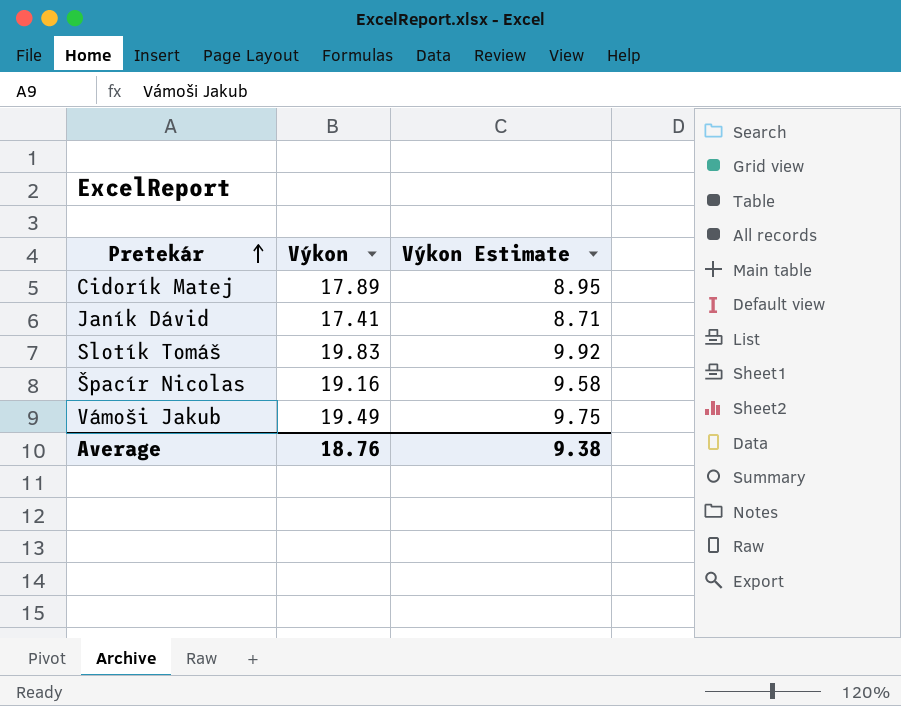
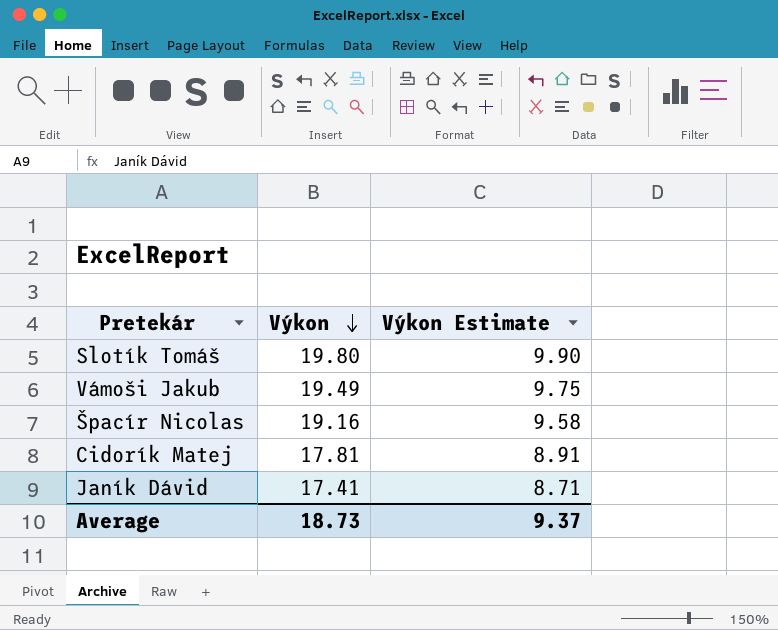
row order: Pretekár ascending -> Výkon descending
Slotík Tomáš | Výkon: 19.83 -> 19.80
Slotík Tomáš | Výkon Estimate: 9.92 -> 9.90
Cidorík Matej | Výkon: 17.89 -> 17.81
Cidorík Matej | Výkon Estimate: 8.95 -> 8.91
Average | Výkon: 18.76 -> 18.73
Average | Výkon Estimate: 9.38 -> 9.37

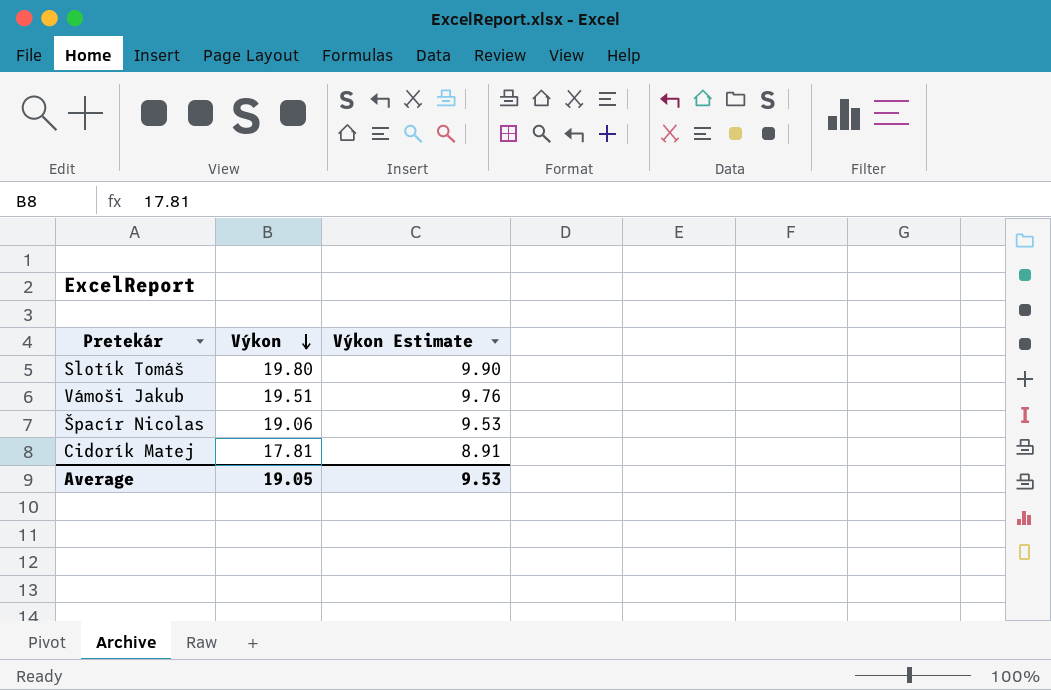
row Janík Dávid: 17.41 | 8.71 -> none
Vámoši Jakub | Výkon: 19.49 -> 19.51
Vámoši Jakub | Výkon Estimate: 9.75 -> 9.76
Špacír Nicolas | Výkon: 19.16 -> 19.06
Špacír Nicolas | Výkon Estimate: 9.58 -> 9.53
Average | Výkon: 18.73 -> 19.05
Average | Výkon Estimate: 9.37 -> 9.53

